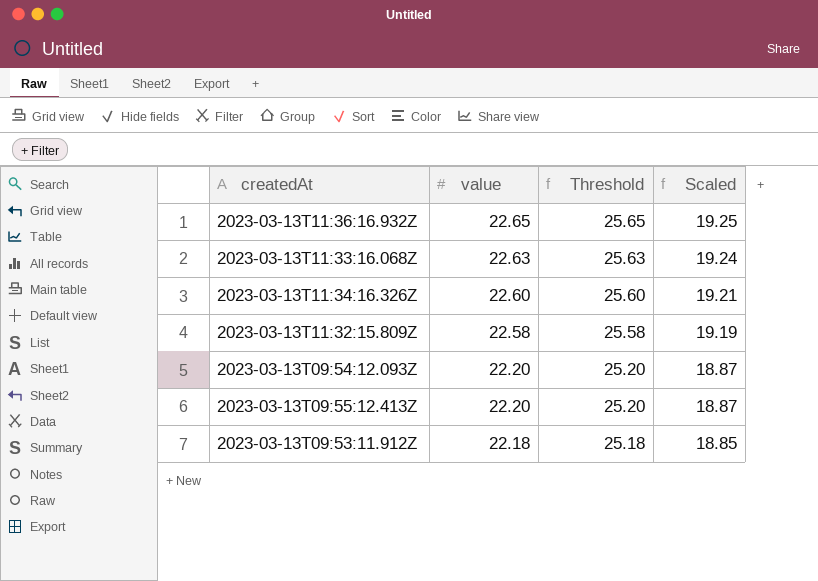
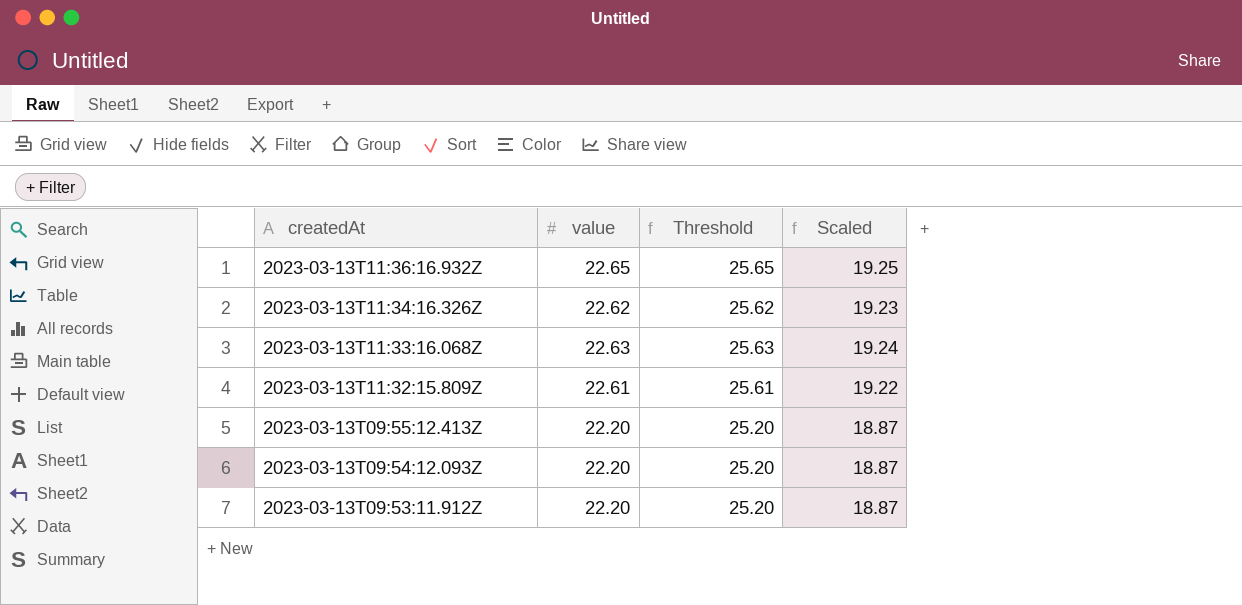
row order: value descending -> createdAt descending
2023-03-13T11:34:16.326Z | value: 22.60 -> 22.62
2023-03-13T11:34:16.326Z | Threshold: 25.60 -> 25.62
2023-03-13T11:34:16.326Z | Scaled: 19.21 -> 19.23
2023-03-13T11:32:15.809Z | value: 22.58 -> 22.61
2023-03-13T11:32:15.809Z | Threshold: 25.58 -> 25.61
2023-03-13T11:32:15.809Z | Scaled: 19.19 -> 19.22
2023-03-13T09:53:11.912Z | value: 22.18 -> 22.20
2023-03-13T09:53:11.912Z | Threshold: 25.18 -> 25.20
2023-03-13T09:53:11.912Z | Scaled: 18.85 -> 18.87

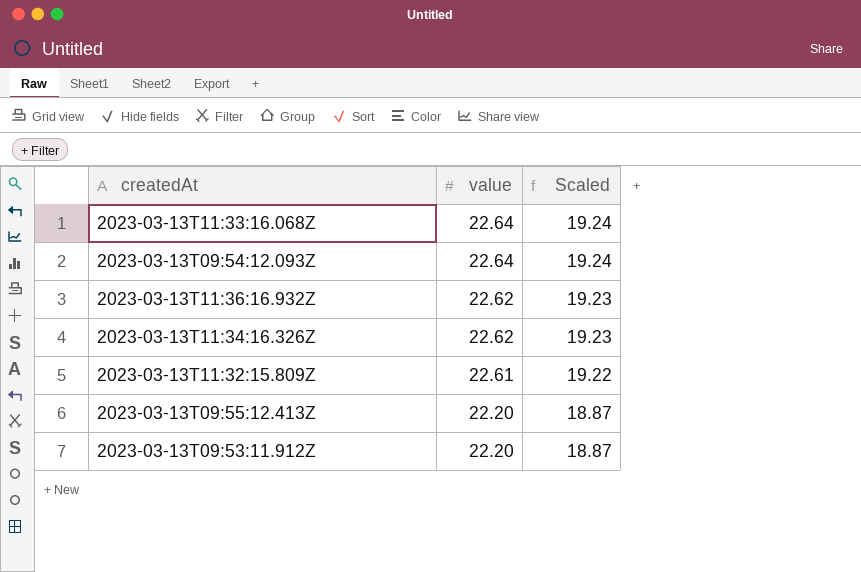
row order: createdAt descending -> value descending
column Threshold | formula: [value] + 3 -> none
2023-03-13T11:33:16.068Z | value: 22.63 -> 22.64
2023-03-13T09:54:12.093Z | value: 22.20 -> 22.64
2023-03-13T09:54:12.093Z | Scaled: 18.87 -> 19.24
2023-03-13T11:36:16.932Z | value: 22.65 -> 22.62
2023-03-13T11:36:16.932Z | Scaled: 19.25 -> 19.23

